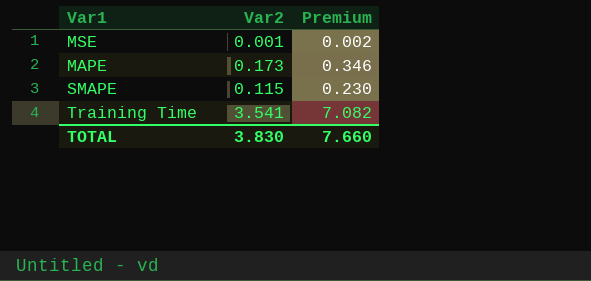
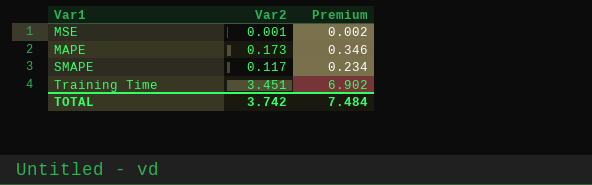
SMAPE | Var2: 0.115 -> 0.117
SMAPE | Premium: 0.230 -> 0.234
Training Time | Var2: 3.541 -> 3.451
Training Time | Premium: 7.082 -> 6.902
TOTAL | Var2: 3.830 -> 3.742
TOTAL | Premium: 7.660 -> 7.484

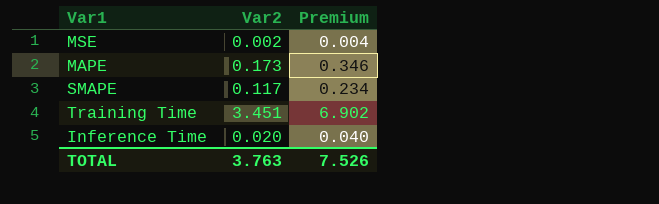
MSE | Var2: 0.001 -> 0.002
MSE | Premium: 0.002 -> 0.004
row Inference Time: none -> 0.020 | 0.040
TOTAL | Var2: 3.742 -> 3.763
TOTAL | Premium: 7.484 -> 7.526

